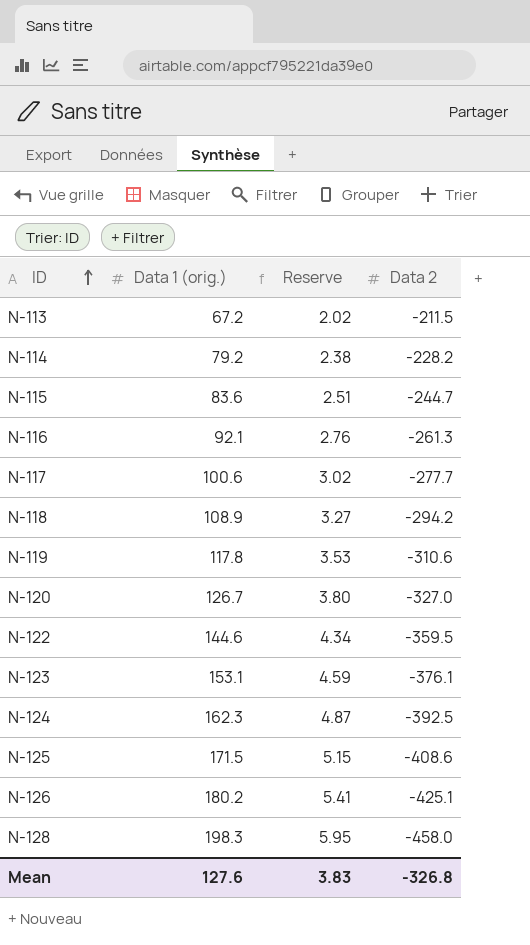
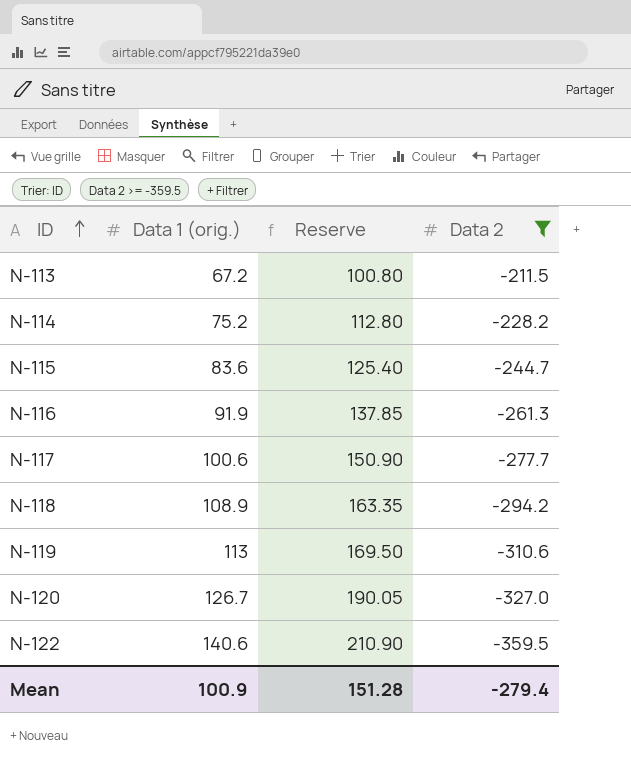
filter: none -> Data 2 >= -359.5
column Reserve | formula: [Data 1 (orig.)] * 0.03 -> [Data 1 (orig.)] * 1.5
N-114 | Data 1 (orig.): 79.2 -> 75.2
N-116 | Data 1 (orig.): 92.1 -> 91.9
N-119 | Data 1 (orig.): 117.8 -> 113
N-122 | Data 1 (orig.): 144.6 -> 140.6
Mean | Data 1 (orig.): 127.6 -> 100.9
Mean | Reserve: 3.83 -> 151.28
Mean | Data 2: -326.8 -> -279.4

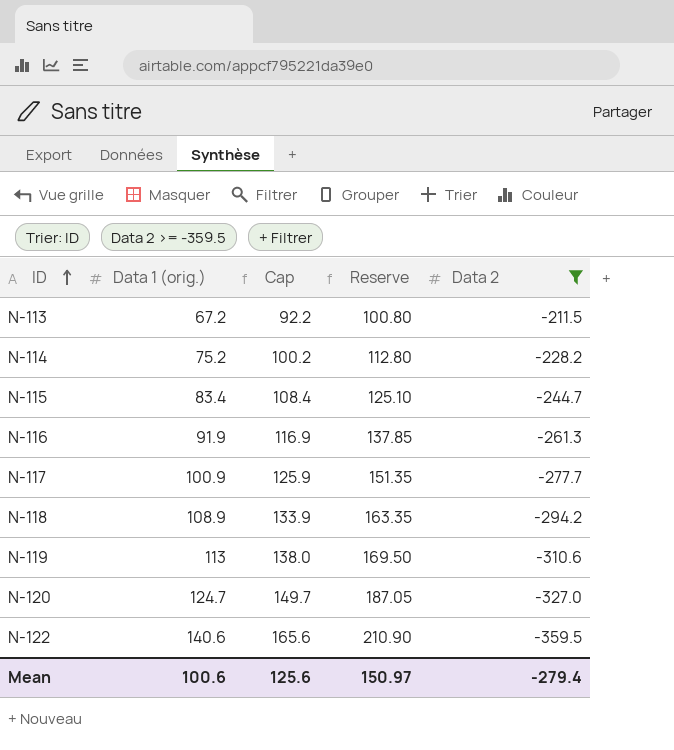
column Cap | formula: none -> [Data 1 (orig.)] + 25
N-115 | Data 1 (orig.): 83.6 -> 83.4
N-115 | Reserve: 125.40 -> 125.10
N-117 | Data 1 (orig.): 100.6 -> 100.9
N-117 | Reserve: 150.90 -> 151.35
N-120 | Data 1 (orig.): 126.7 -> 124.7
N-120 | Reserve: 190.05 -> 187.05
Mean | Data 1 (orig.): 100.9 -> 100.6
Mean | Reserve: 151.28 -> 150.97

